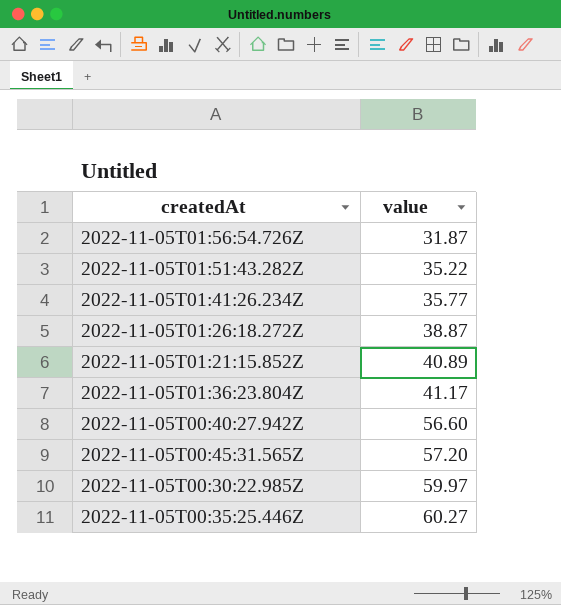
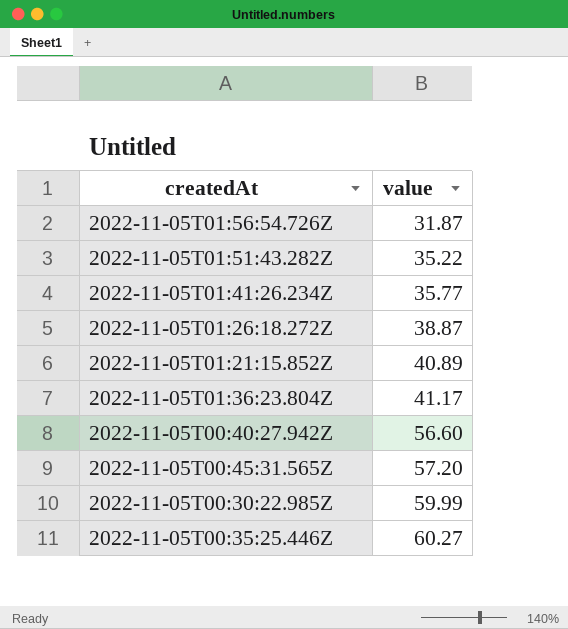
2022-11-05T00:30:22.985Z | value: 59.97 -> 59.99

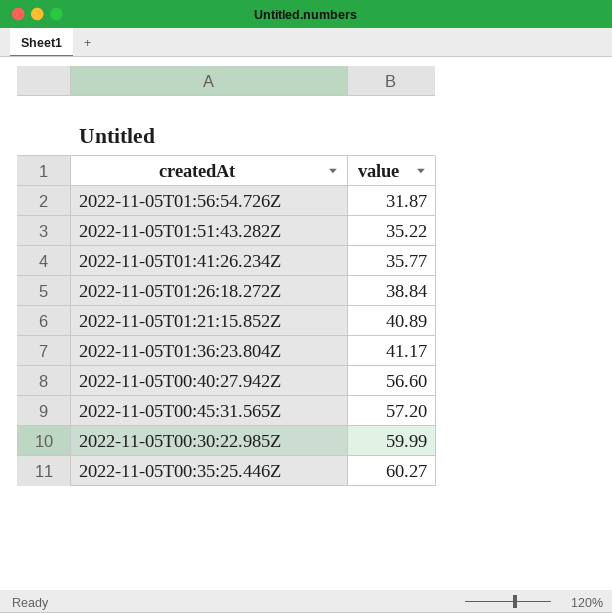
2022-11-05T01:26:18.272Z | value: 38.87 -> 38.84

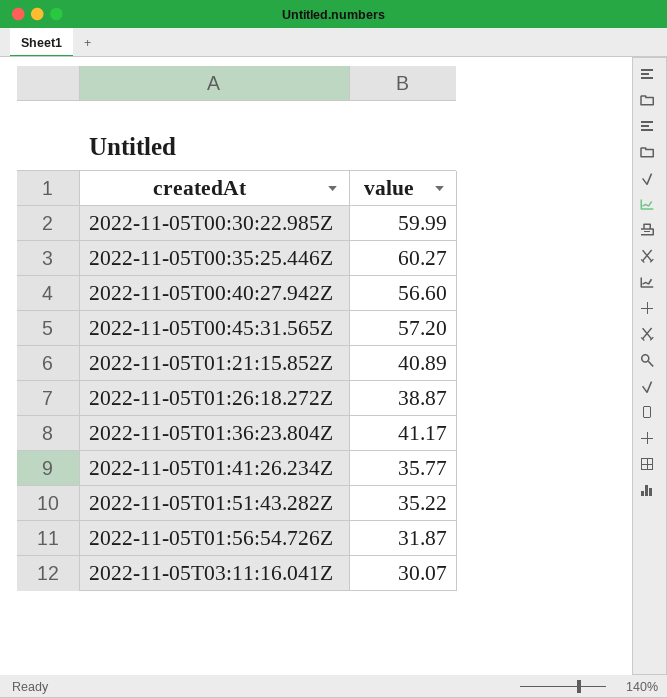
row order: value ascending -> createdAt ascending
2022-11-05T01:26:18.272Z | value: 38.84 -> 38.87
row 2022-11-05T03:11:16.041Z: none -> 30.07

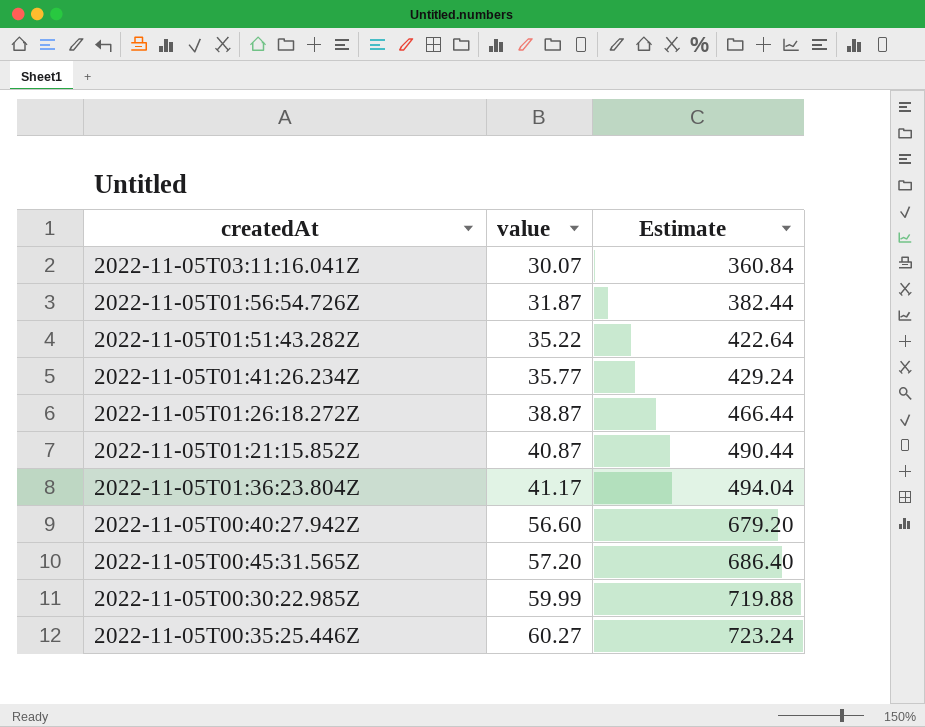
row order: createdAt ascending -> value ascending
column Estimate | formula: none -> [value] * 12
2022-11-05T01:21:15.852Z | value: 40.89 -> 40.87

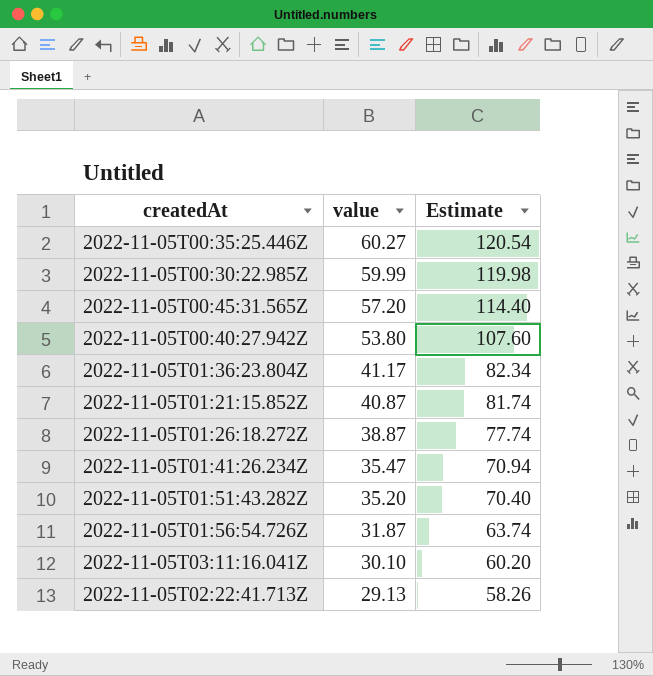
row order: value ascending -> value descending
column Estimate | formula: [value] * 12 -> [value] * 2
2022-11-05T00:40:27.942Z | value: 56.60 -> 53.80
2022-11-05T01:41:26.234Z | value: 35.77 -> 35.47
2022-11-05T01:51:43.282Z | value: 35.22 -> 35.20
2022-11-05T03:11:16.041Z | value: 30.07 -> 30.10
row 2022-11-05T02:22:41.713Z: none -> 29.13 | 58.26

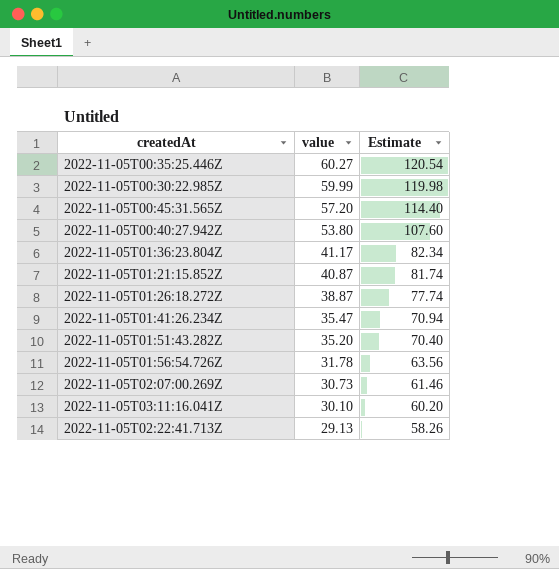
2022-11-05T01:56:54.726Z | value: 31.87 -> 31.78
2022-11-05T01:56:54.726Z | Estimate: 63.74 -> 63.56
row 2022-11-05T02:07:00.269Z: none -> 30.73 | 61.46

